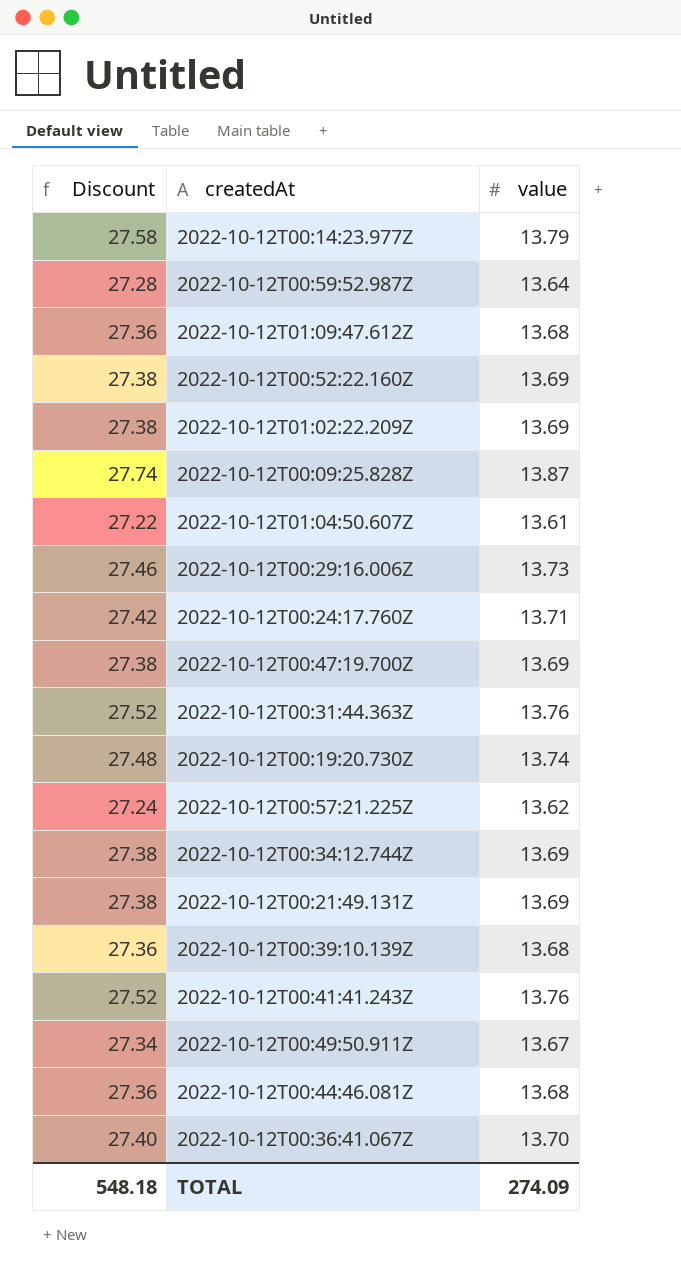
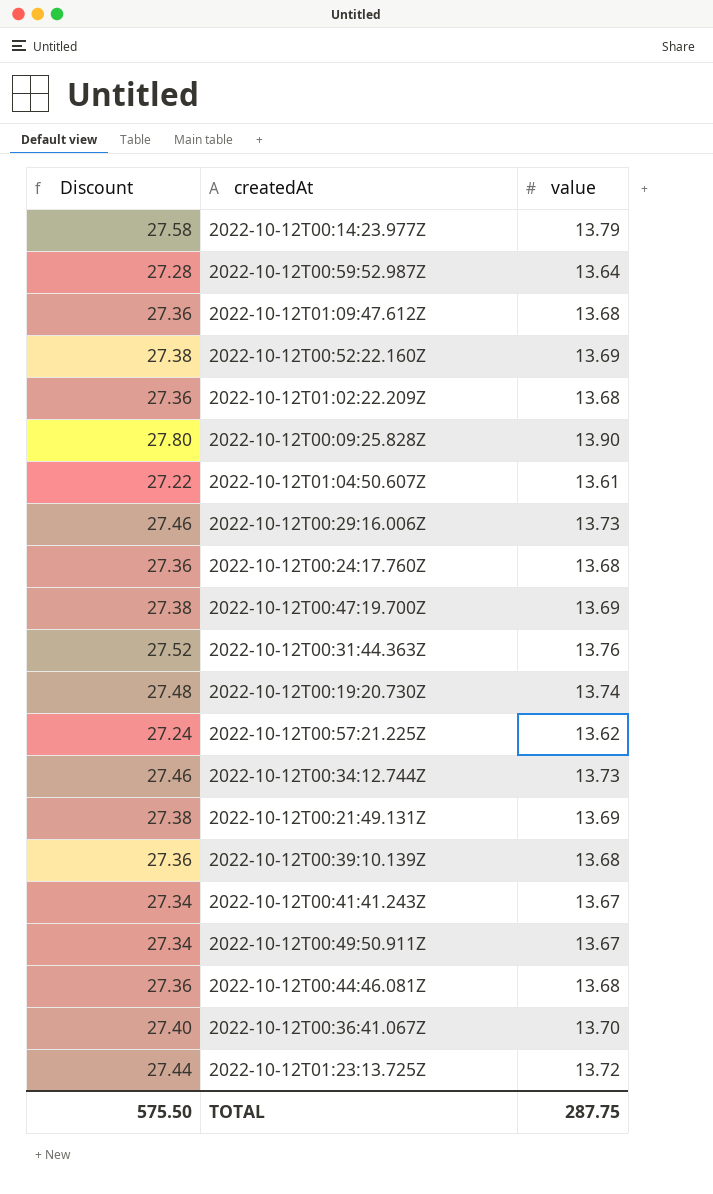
2022-10-12T01:02:22.209Z | Discount: 27.38 -> 27.36
2022-10-12T01:02:22.209Z | value: 13.69 -> 13.68
2022-10-12T00:09:25.828Z | Discount: 27.74 -> 27.80
2022-10-12T00:09:25.828Z | value: 13.87 -> 13.90
2022-10-12T00:24:17.760Z | Discount: 27.42 -> 27.36
2022-10-12T00:24:17.760Z | value: 13.71 -> 13.68
2022-10-12T00:34:12.744Z | Discount: 27.38 -> 27.46
2022-10-12T00:34:12.744Z | value: 13.69 -> 13.73
2022-10-12T00:41:41.243Z | Discount: 27.52 -> 27.34
2022-10-12T00:41:41.243Z | value: 13.76 -> 13.67
row 2022-10-12T01:23:13.725Z: none -> 27.44 | 13.72
TOTAL | Discount: 548.18 -> 575.50
TOTAL | value: 274.09 -> 287.75

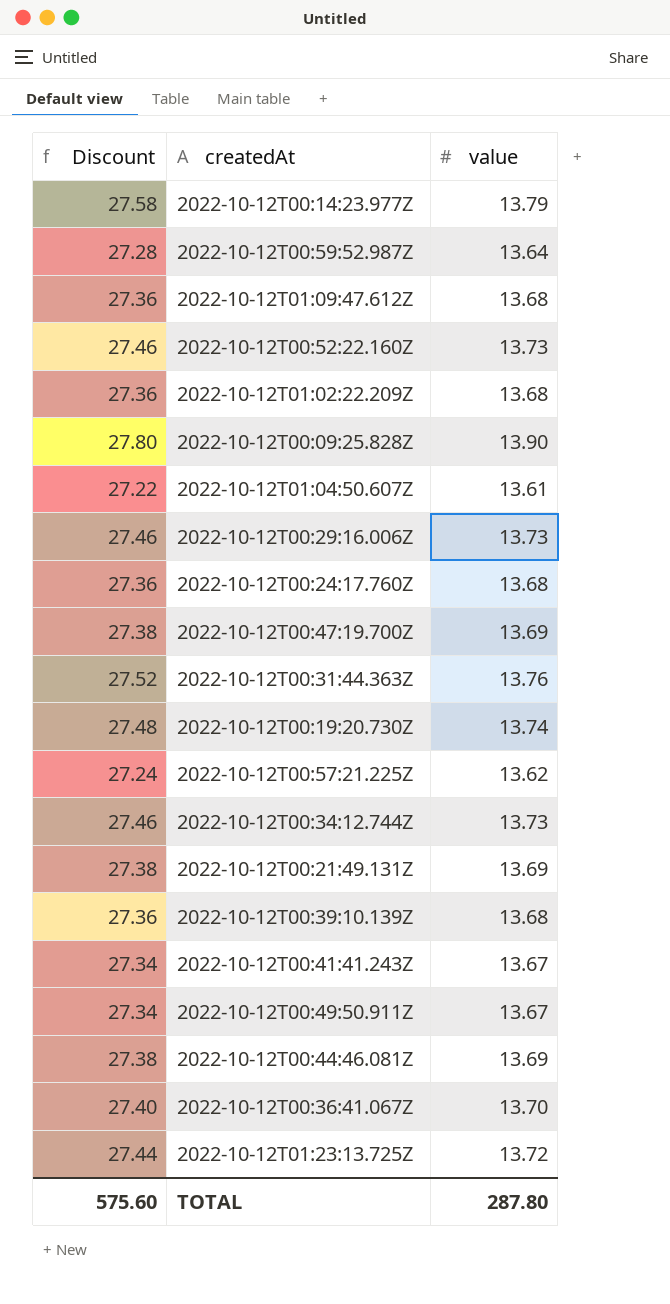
2022-10-12T00:52:22.160Z | Discount: 27.38 -> 27.46
2022-10-12T00:52:22.160Z | value: 13.69 -> 13.73
2022-10-12T00:44:46.081Z | Discount: 27.36 -> 27.38
2022-10-12T00:44:46.081Z | value: 13.68 -> 13.69
TOTAL | Discount: 575.50 -> 575.60
TOTAL | value: 287.75 -> 287.80

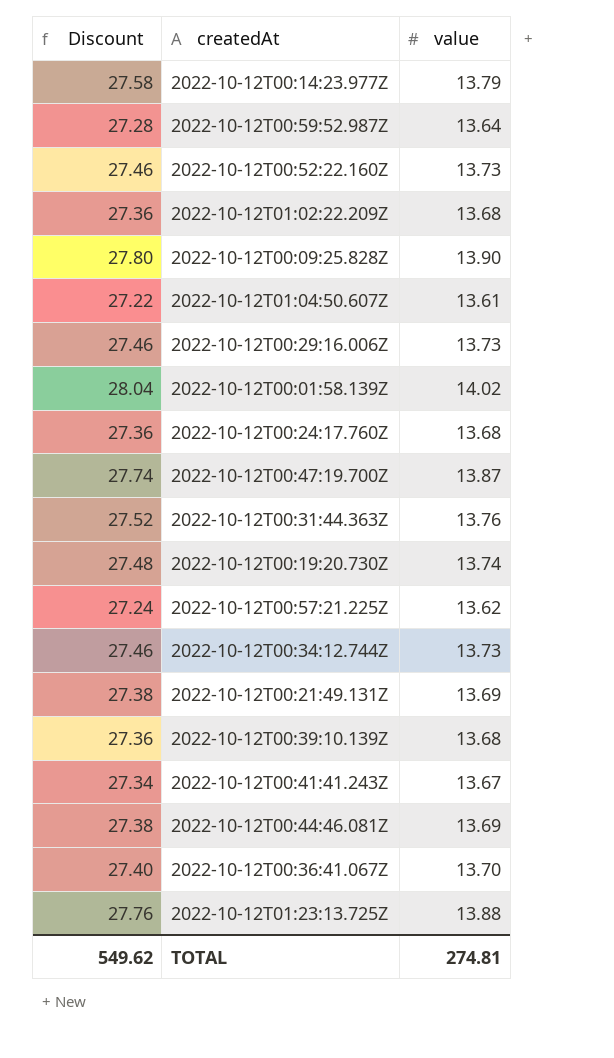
row 2022-10-12T01:09:47.612Z: 27.36 | 13.68 -> none
row 2022-10-12T00:49:50.911Z: 27.34 | 13.67 -> none
row 2022-10-12T00:01:58.139Z: none -> 28.04 | 14.02
2022-10-12T00:47:19.700Z | Discount: 27.38 -> 27.74
2022-10-12T00:47:19.700Z | value: 13.69 -> 13.87
2022-10-12T01:23:13.725Z | Discount: 27.44 -> 27.76
2022-10-12T01:23:13.725Z | value: 13.72 -> 13.88
TOTAL | Discount: 575.60 -> 549.62
TOTAL | value: 287.80 -> 274.81

